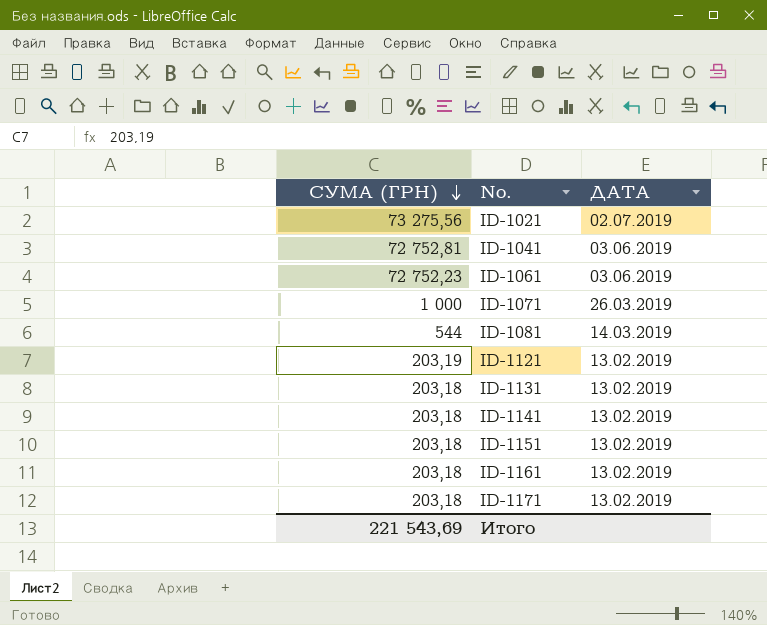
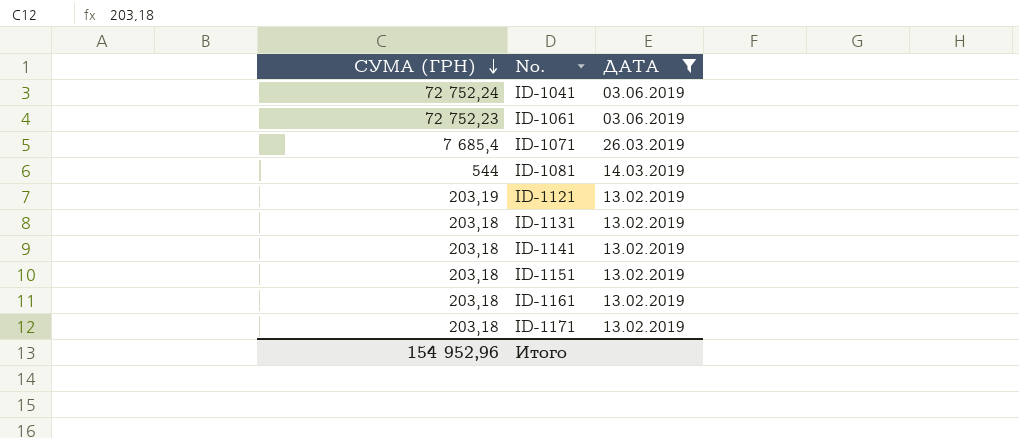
filter: none -> ДАТА != 02.07.2019
ID-1041 | СУМА (ГРН): 72 752,81 -> 72 752,24
ID-1071 | СУМА (ГРН): 1 000 -> 7 685,4
Итого | СУМА (ГРН): 221 543,69 -> 154 952,96

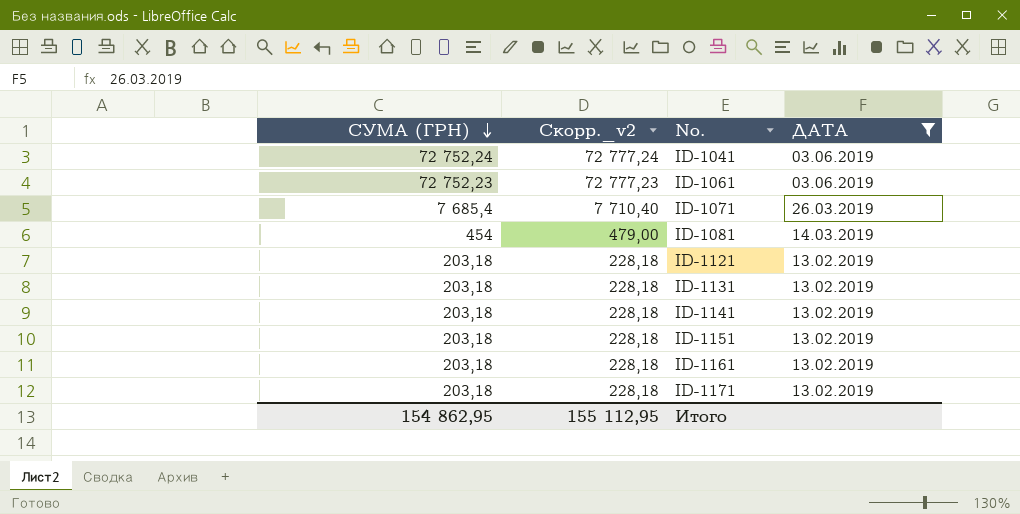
column Скорр._v2 | formula: none -> [СУМА (ГРН)] + 25
ID-1081 | СУМА (ГРН): 544 -> 454
ID-1121 | СУМА (ГРН): 203,19 -> 203,18
Итого | СУМА (ГРН): 154 952,96 -> 154 862,95

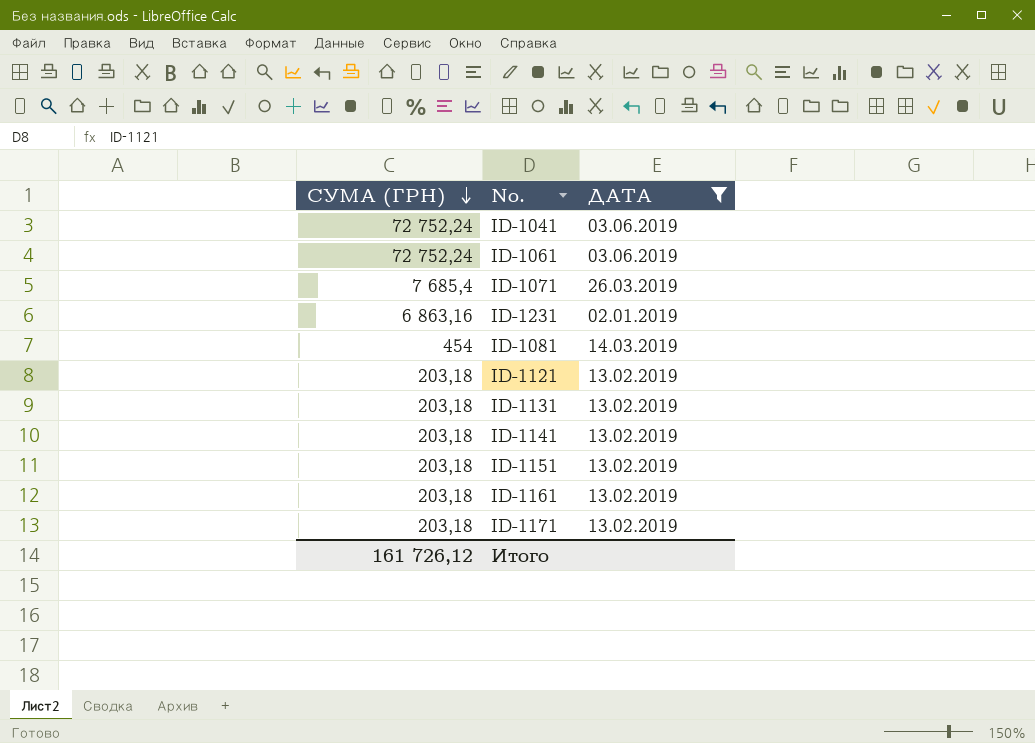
column Скорр._v2 | formula: [СУМА (ГРН)] + 25 -> none
ID-1061 | СУМА (ГРН): 72 752,23 -> 72 752,24
row ID-1231: none -> 6 863,16 | 02.01.2019
Итого | СУМА (ГРН): 154 862,95 -> 161 726,12

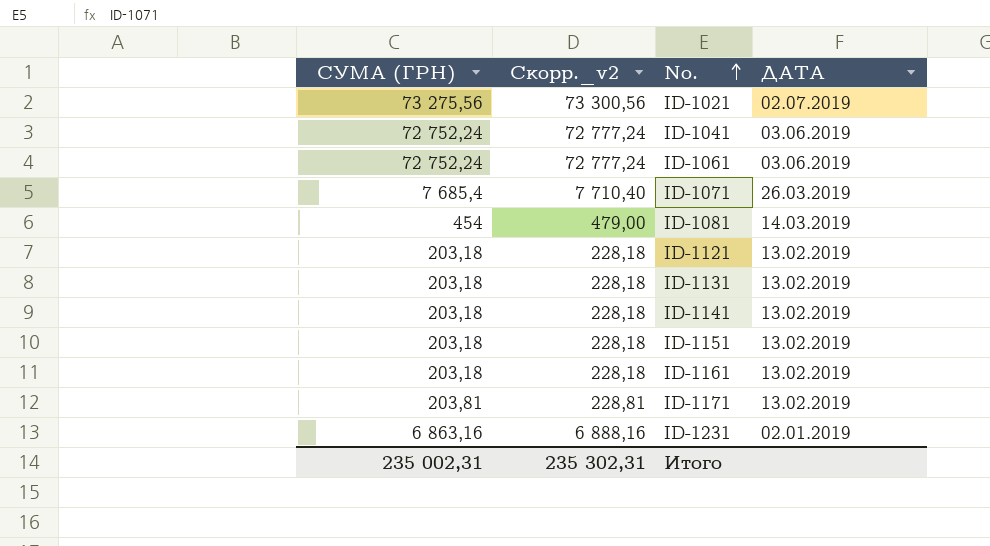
filter: ДАТА != 02.07.2019 -> none
row order: СУМА (ГРН) descending -> No. ascending
column Скорр._v2 | formula: none -> [СУМА (ГРН)] + 25
ID-1171 | СУМА (ГРН): 203,18 -> 203,81
Итого | СУМА (ГРН): 161 726,12 -> 235 002,31

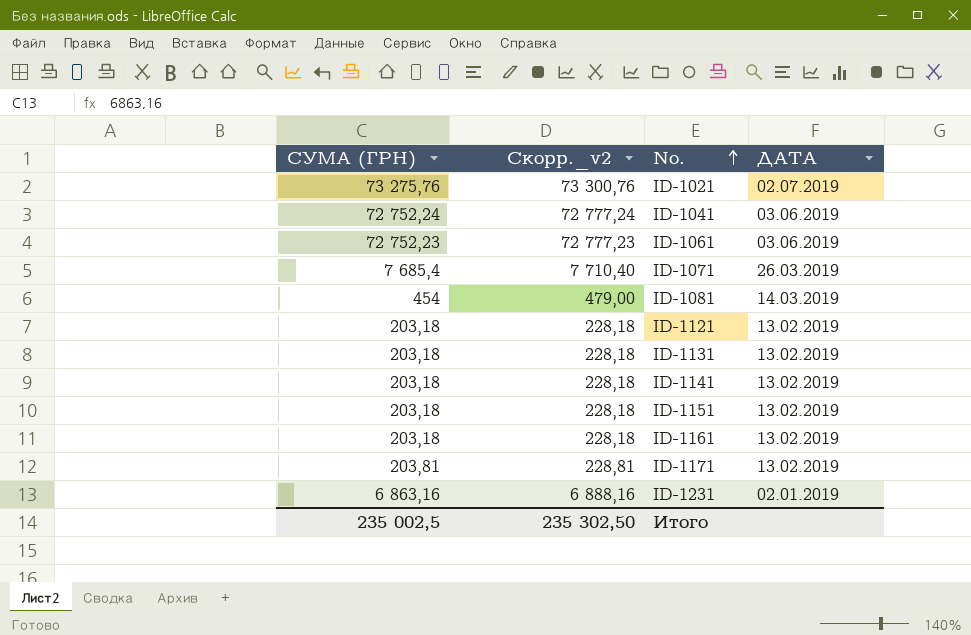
ID-1021 | СУМА (ГРН): 73 275,56 -> 73 275,76
ID-1021 | Скорр._v2: 73 300,56 -> 73 300,76
ID-1061 | СУМА (ГРН): 72 752,24 -> 72 752,23
ID-1061 | Скорр._v2: 72 777,24 -> 72 777,23
Итого | СУМА (ГРН): 235 002,31 -> 235 002,5
Итого | Скорр._v2: 235 302,31 -> 235 302,50

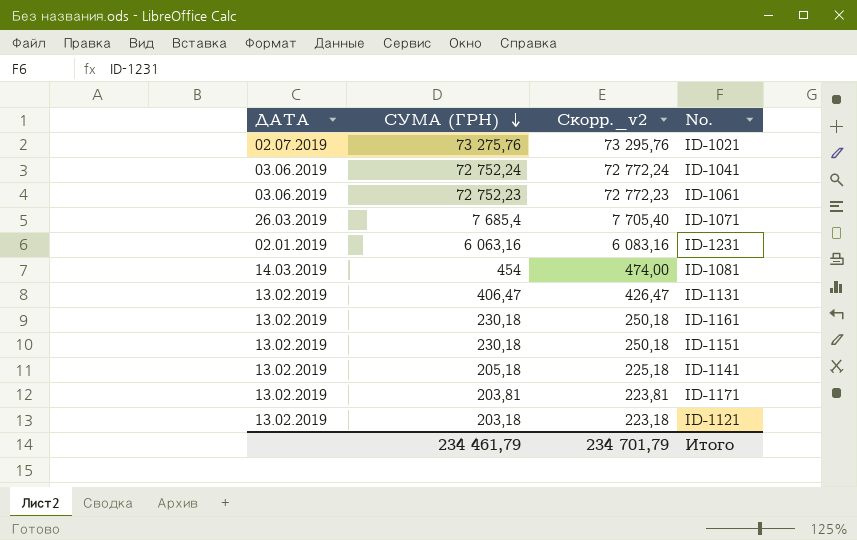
row order: No. ascending -> СУМА (ГРН) descending
column ДАТА | position: 4 -> 1
column Скорр._v2 | formula: [СУМА (ГРН)] + 25 -> [СУМА (ГРН)] + 20
ID-1231 | СУМА (ГРН): 6 863,16 -> 6 063,16
ID-1131 | СУМА (ГРН): 203,18 -> 406,47
ID-1161 | СУМА (ГРН): 203,18 -> 230,18
ID-1151 | СУМА (ГРН): 203,18 -> 230,18
ID-1141 | СУМА (ГРН): 203,18 -> 205,18
Итого | СУМА (ГРН): 235 002,5 -> 234 461,79
Итого | Скорр._v2: 235 302,50 -> 234 701,79

